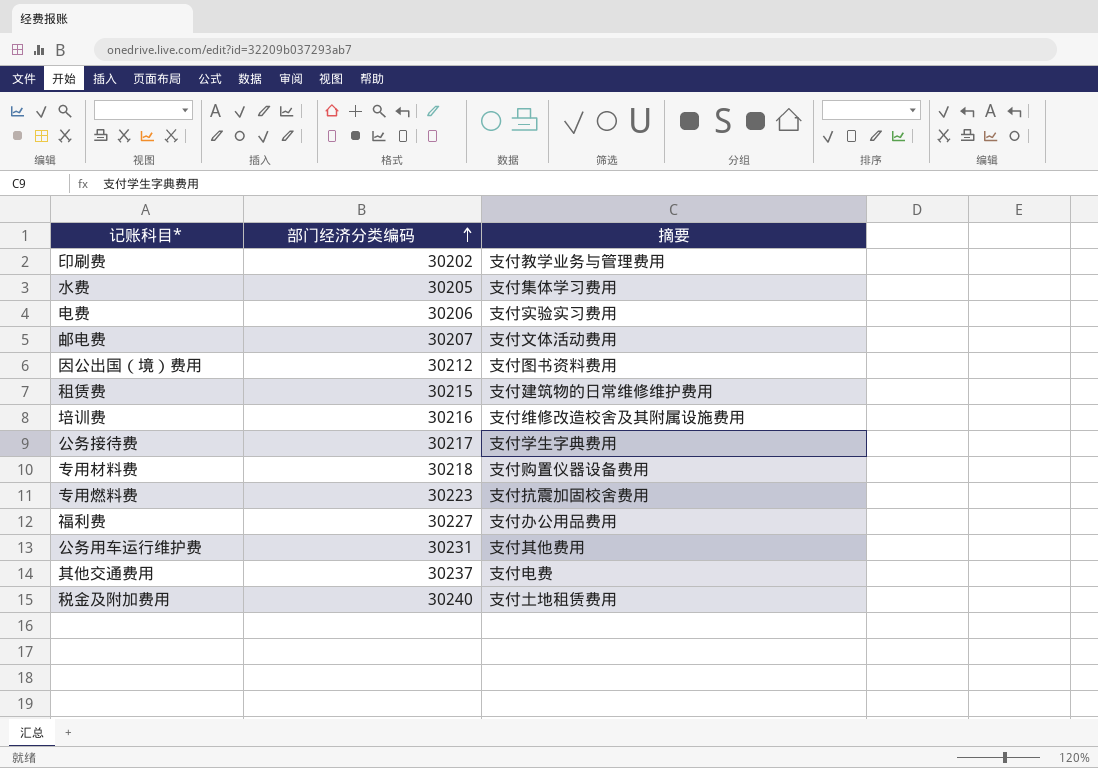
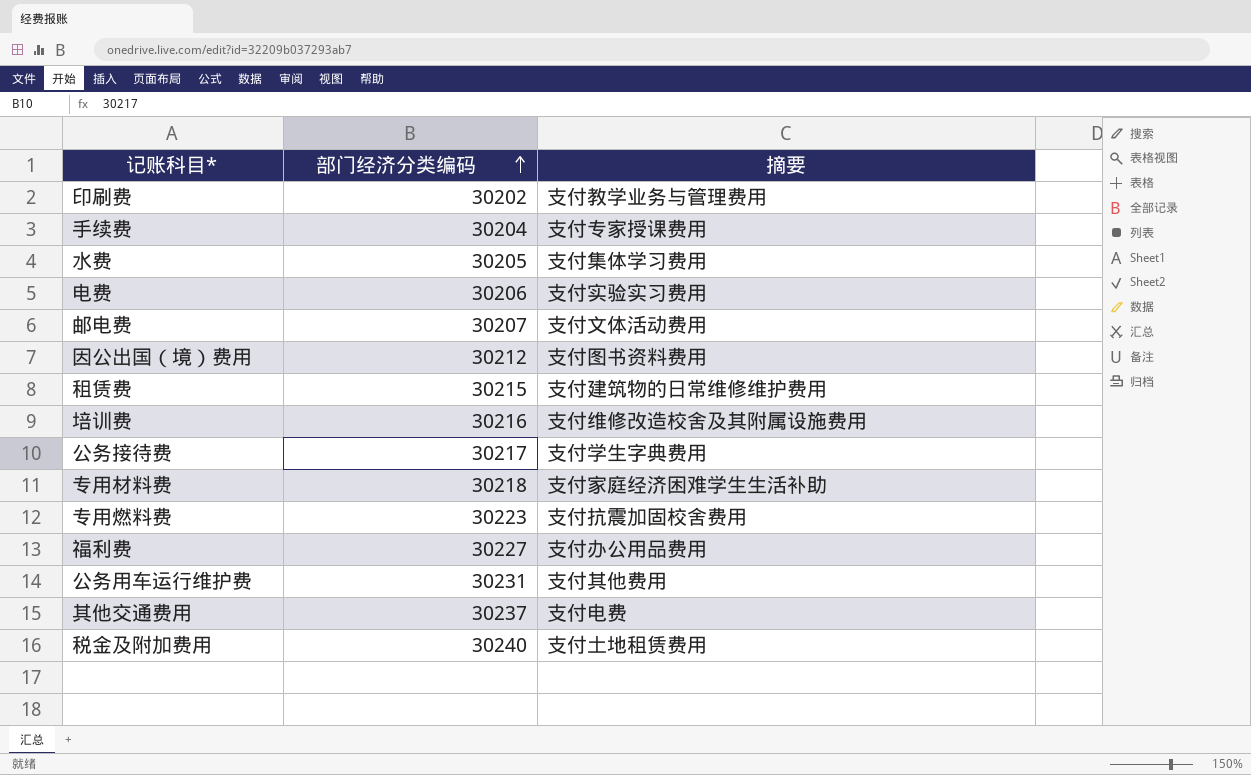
row 手续费: none -> 30204 | 支付专家授课费用
专用材料费 | 摘要: 支付购置仪器设备费用 -> 支付家庭经济困难学生生活补助

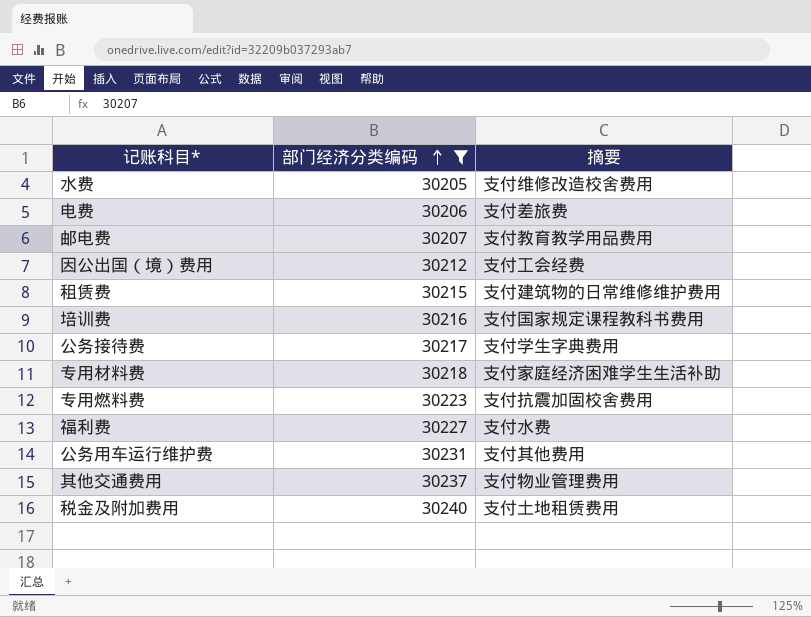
filter: none -> 部门经济分类编码 >= 30205
水费 | 摘要: 支付集体学习费用 -> 支付维修改造校舍费用
电费 | 摘要: 支付实验实习费用 -> 支付差旅费
邮电费 | 摘要: 支付文体活动费用 -> 支付教育教学用品费用
因公出国（境）费用 | 摘要: 支付图书资料费用 -> 支付工会经费
培训费 | 摘要: 支付维修改造校舍及其附属设施费用 -> 支付国家规定课程教科书费用
福利费 | 摘要: 支付办公用品费用 -> 支付水费
其他交通费用 | 摘要: 支付电费 -> 支付物业管理费用

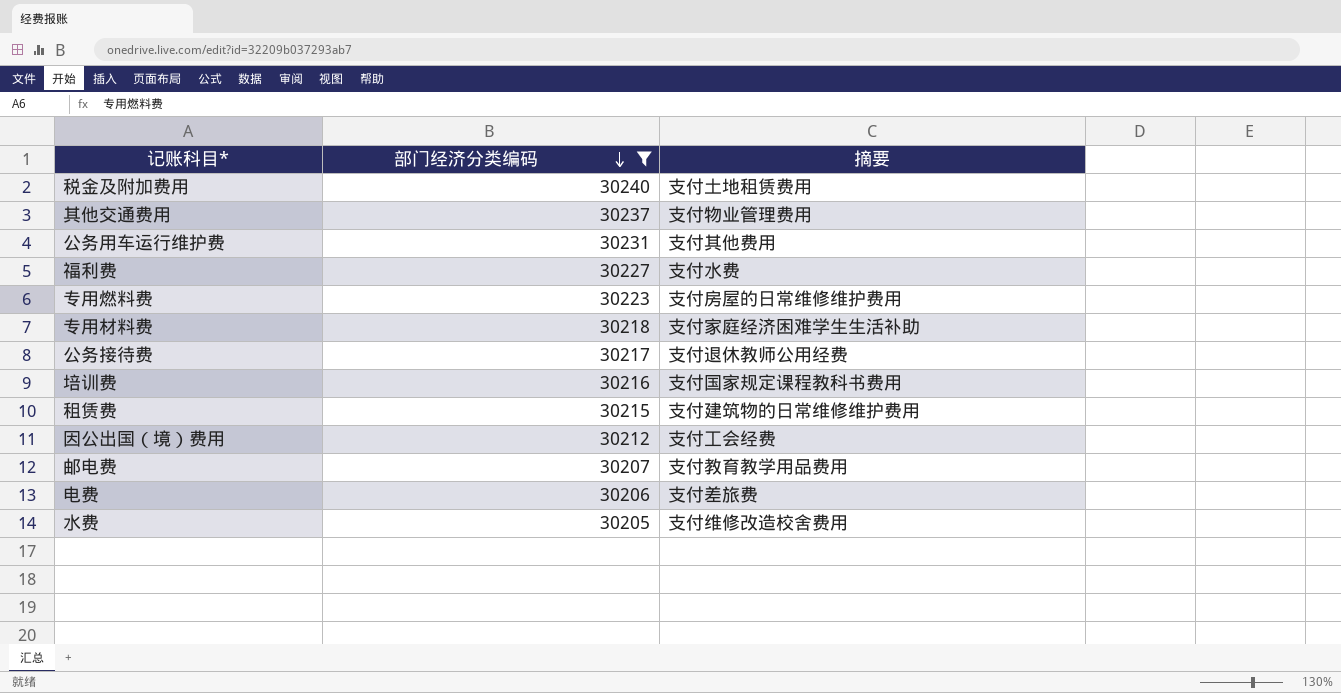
row order: 部门经济分类编码 ascending -> 部门经济分类编码 descending
专用燃料费 | 摘要: 支付抗震加固校舍费用 -> 支付房屋的日常维修维护费用
公务接待费 | 摘要: 支付学生字典费用 -> 支付退休教师公用经费

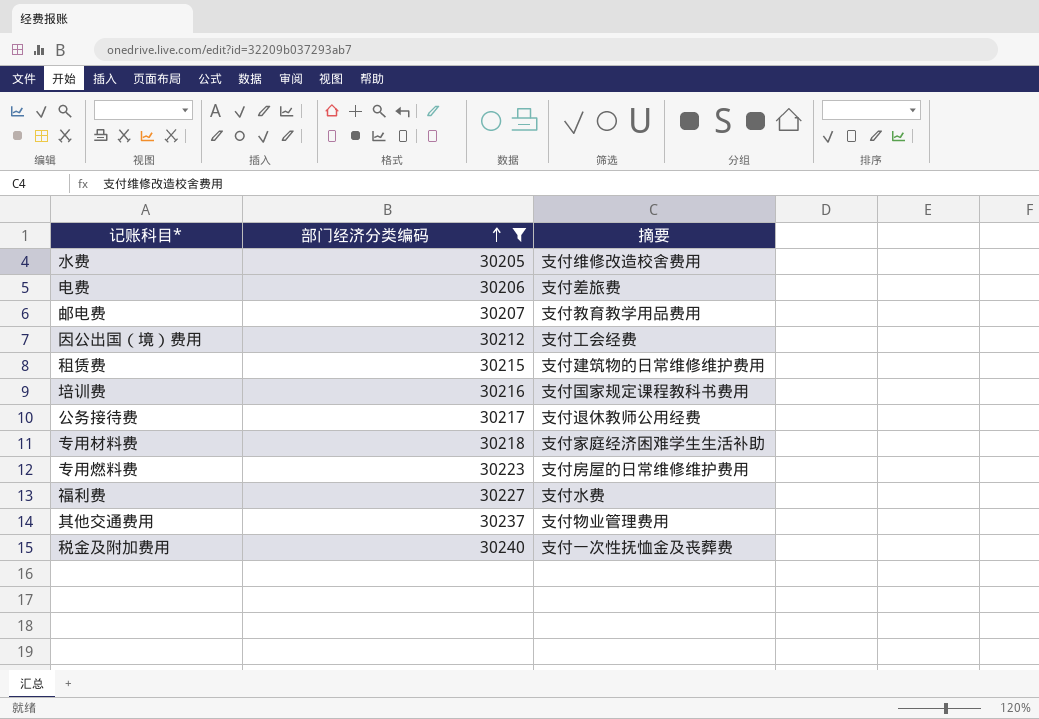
row order: 部门经济分类编码 descending -> 部门经济分类编码 ascending
row 公务用车运行维护费: 30231 | 支付其他费用 -> none
税金及附加费用 | 摘要: 支付土地租赁费用 -> 支付一次性抚恤金及丧葬费

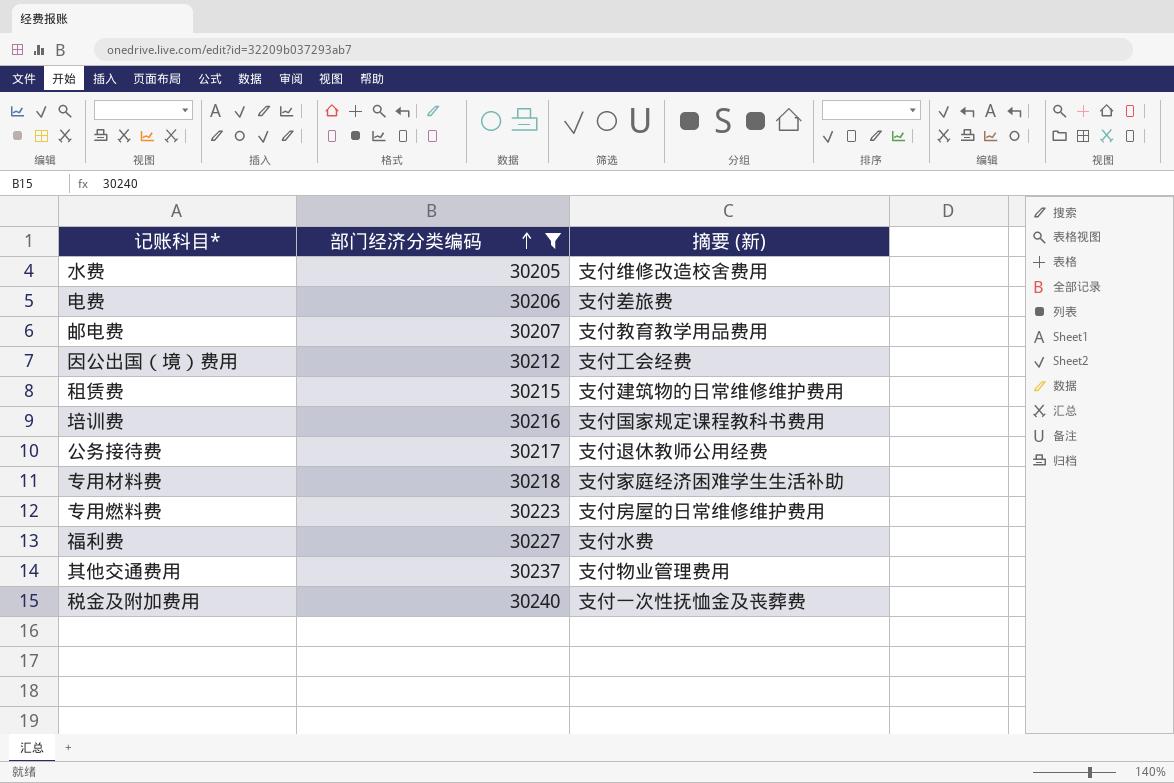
column name: 摘要 -> 摘要 (新)

